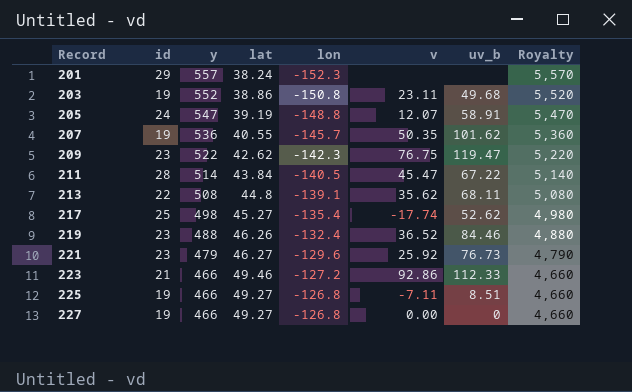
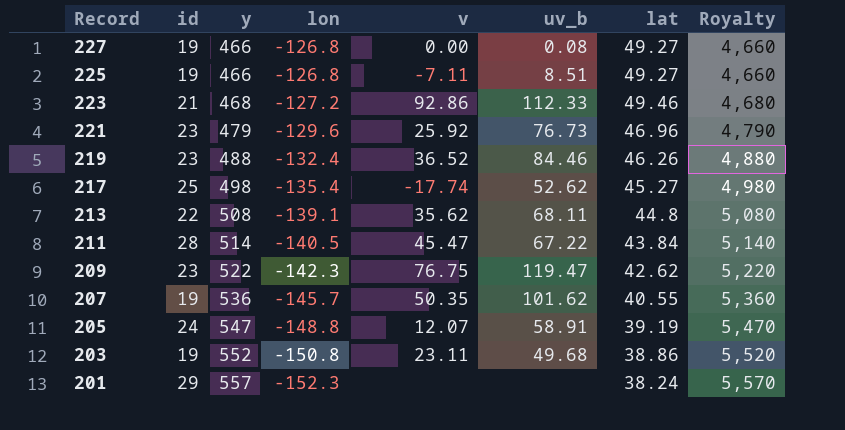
row order: Record ascending -> Record descending
column lat | position: 4 -> 7
227 | uv_b: 0 -> 0.08
223 | y: 466 -> 468
223 | Royalty: 4,660 -> 4,680
221 | lat: 46.27 -> 46.96

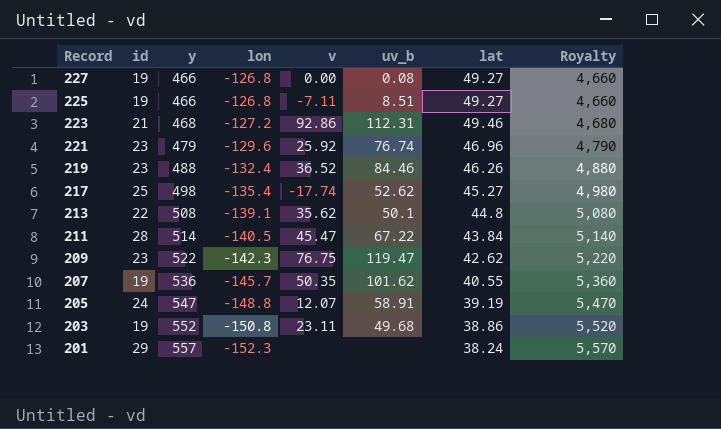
223 | uv_b: 112.33 -> 112.31
221 | uv_b: 76.73 -> 76.74
213 | uv_b: 68.11 -> 50.1

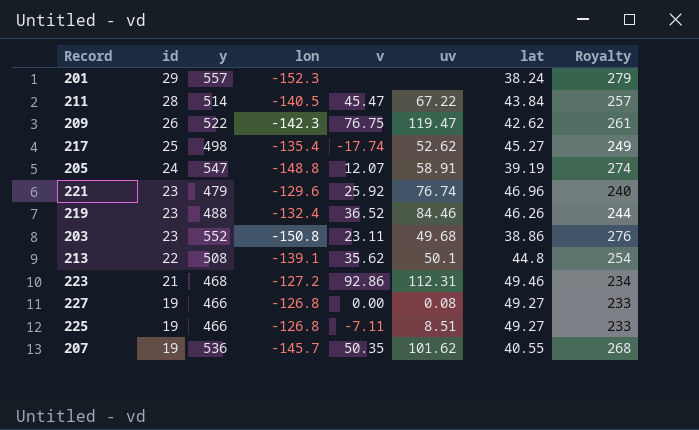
row order: Record descending -> id descending
column name: uv_b -> uv
column Royalty | formula: [y] * 10 -> [y] * 0.5
209 | id: 23 -> 26
203 | id: 19 -> 23

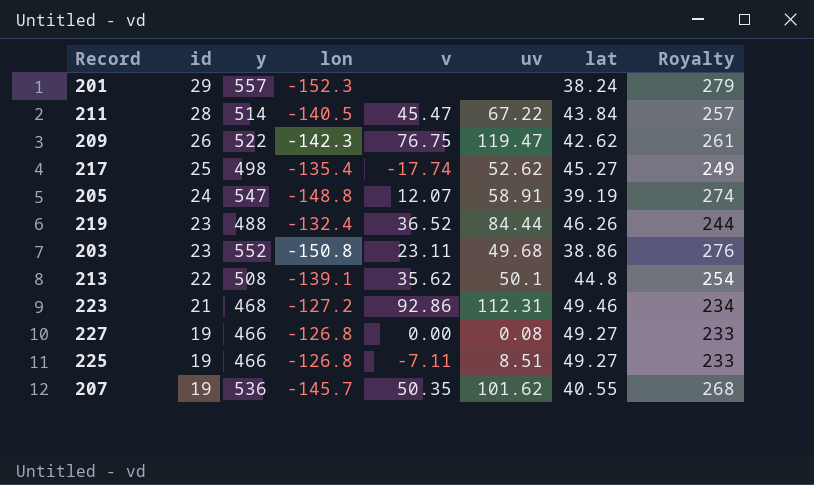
row 221: 23 | 479 | -129.6 | 25.92 | 76.74 | 46.96 | 240 -> none
219 | uv: 84.46 -> 84.44

